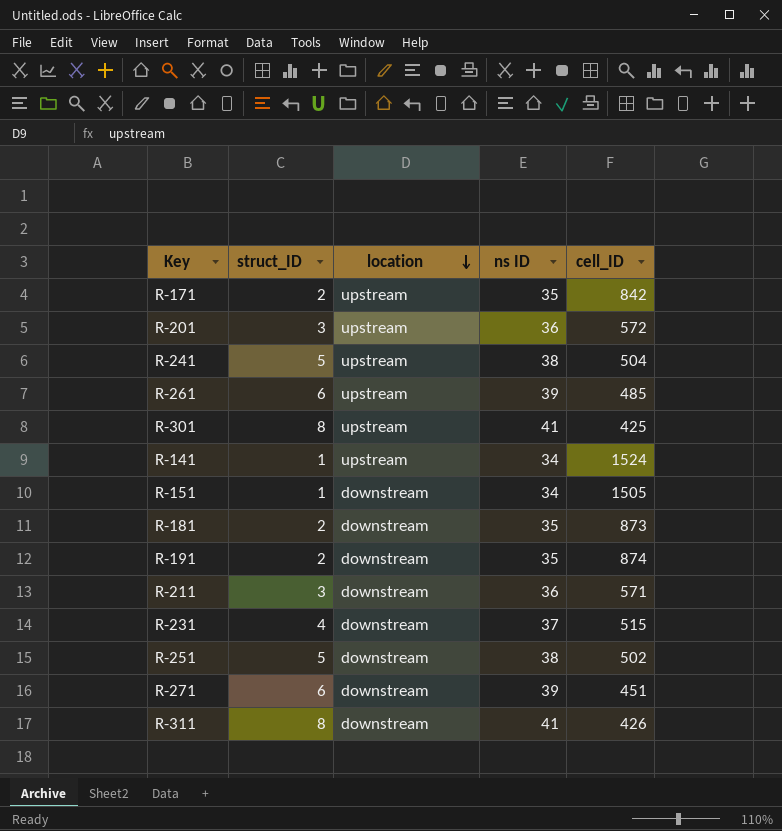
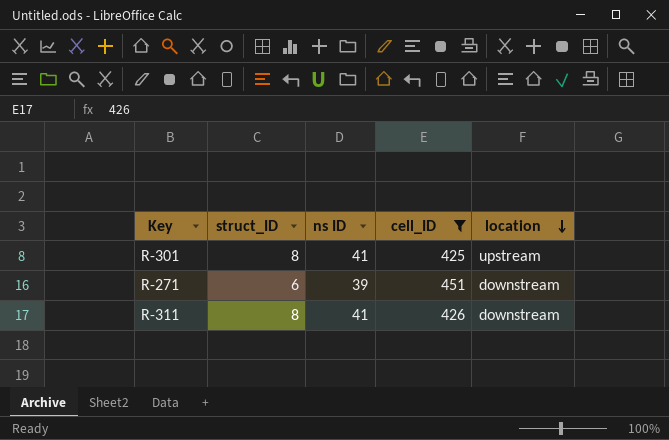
filter: none -> cell_ID <= 451
column location | position: 3 -> 5

